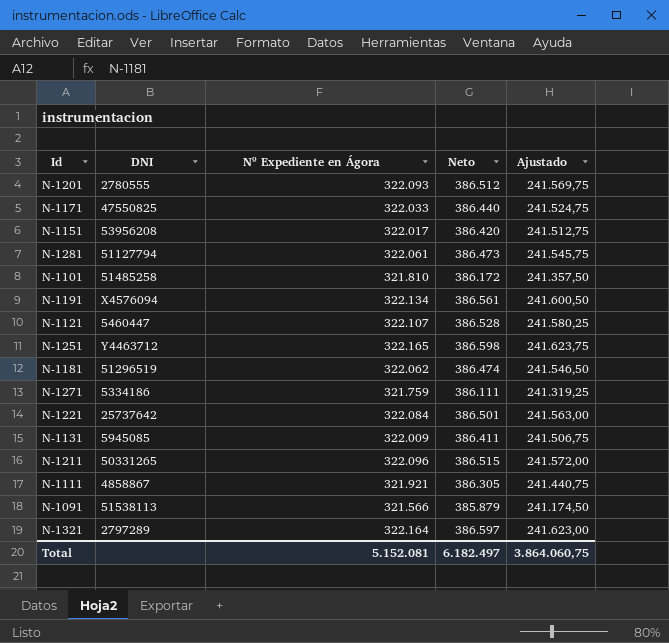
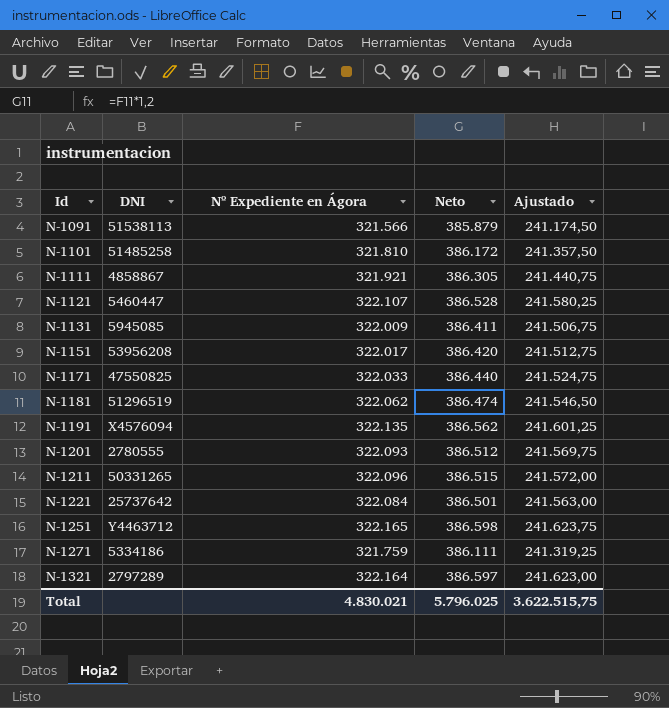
row order: none -> Id ascending
row N-1281: 51127794 | 322.061 | 386.473 | 241.545,75 -> none
N-1191 | Nº Expediente en Ágora: 322.134 -> 322.135
N-1191 | Neto: 386.561 -> 386.562
N-1191 | Ajustado: 241.600,50 -> 241.601,25
Total | Nº Expediente en Ágora: 5.152.081 -> 4.830.021
Total | Neto: 6.182.497 -> 5.796.025
Total | Ajustado: 3.864.060,75 -> 3.622.515,75

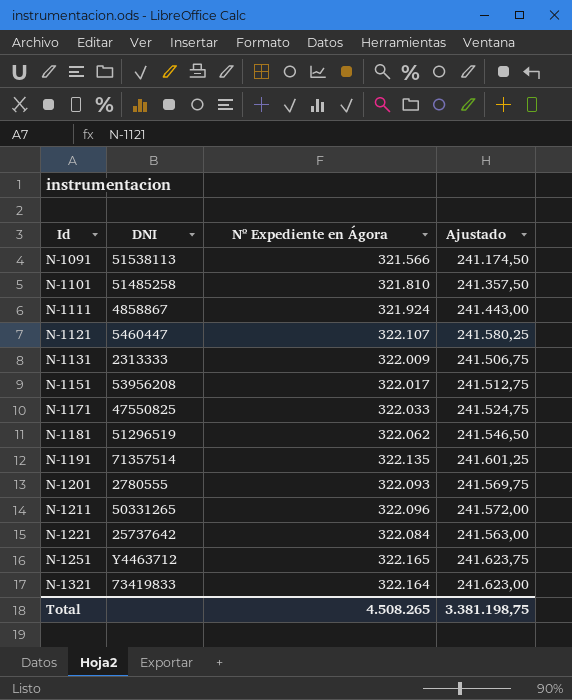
column Neto | formula: [Nº Expediente en Ágora] * 1,2 -> none
row N-1271: 5334186 | 321.759 | 386.111 | 241.319,25 -> none
N-1111 | Nº Expediente en Ágora: 321.921 -> 321.924
N-1111 | Ajustado: 241.440,75 -> 241.443,00
N-1131 | DNI: 5945085 -> 2313333
N-1191 | DNI: X4576094 -> 71357514
N-1321 | DNI: 2797289 -> 73419833
Total | Nº Expediente en Ágora: 4.830.021 -> 4.508.265
Total | Ajustado: 3.622.515,75 -> 3.381.198,75

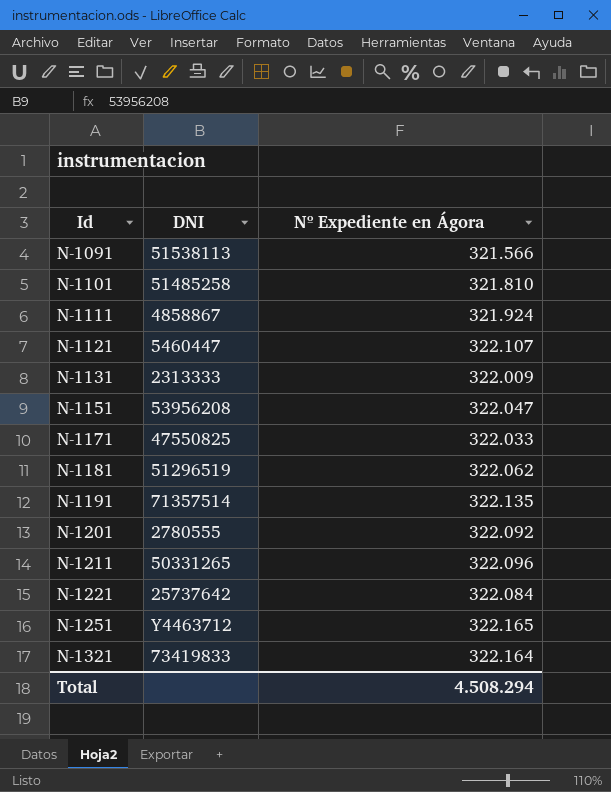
column Ajustado | formula: [Nº Expediente en Ágora] * 0,75 -> none
N-1151 | Nº Expediente en Ágora: 322.017 -> 322.047
N-1201 | Nº Expediente en Ágora: 322.093 -> 322.092
Total | Nº Expediente en Ágora: 4.508.265 -> 4.508.294

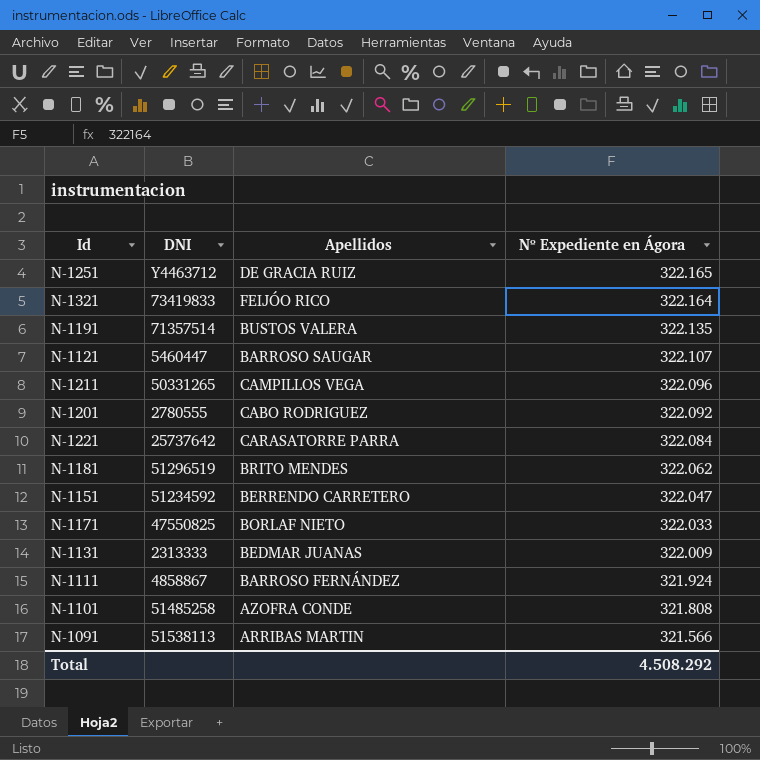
row order: Id ascending -> Nº Expediente en Ágora descending
column Apellidos | position: none -> 3
N-1151 | DNI: 53956208 -> 51234592
N-1101 | Nº Expediente en Ágora: 321.810 -> 321.808
Total | Nº Expediente en Ágora: 4.508.294 -> 4.508.292

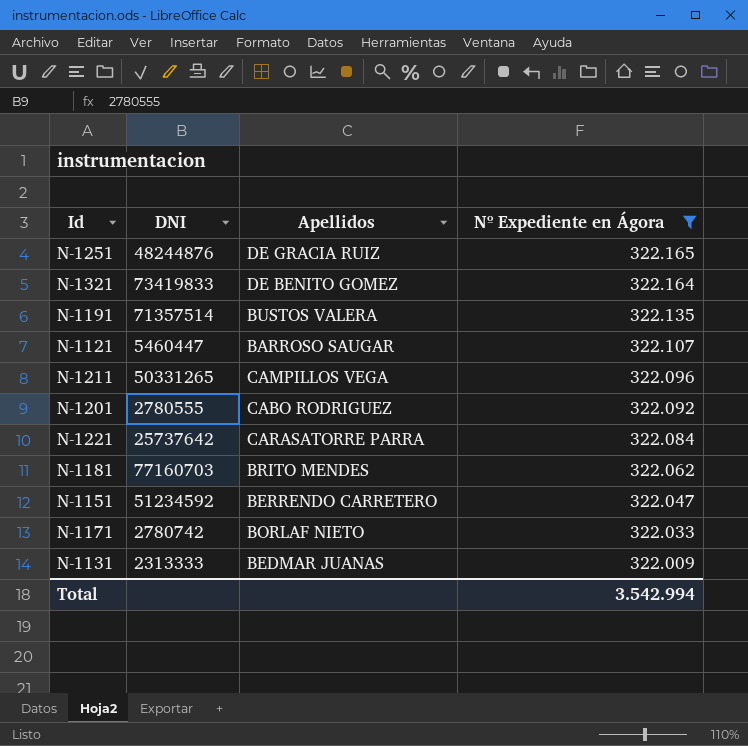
filter: none -> Nº Expediente en Ágora >= 322.009
N-1251 | DNI: Y4463712 -> 48244876
N-1321 | Apellidos: FEIJÓO RICO -> DE BENITO GOMEZ
N-1181 | DNI: 51296519 -> 77160703
N-1171 | DNI: 47550825 -> 2780742
Total | Nº Expediente en Ágora: 4.508.292 -> 3.542.994

